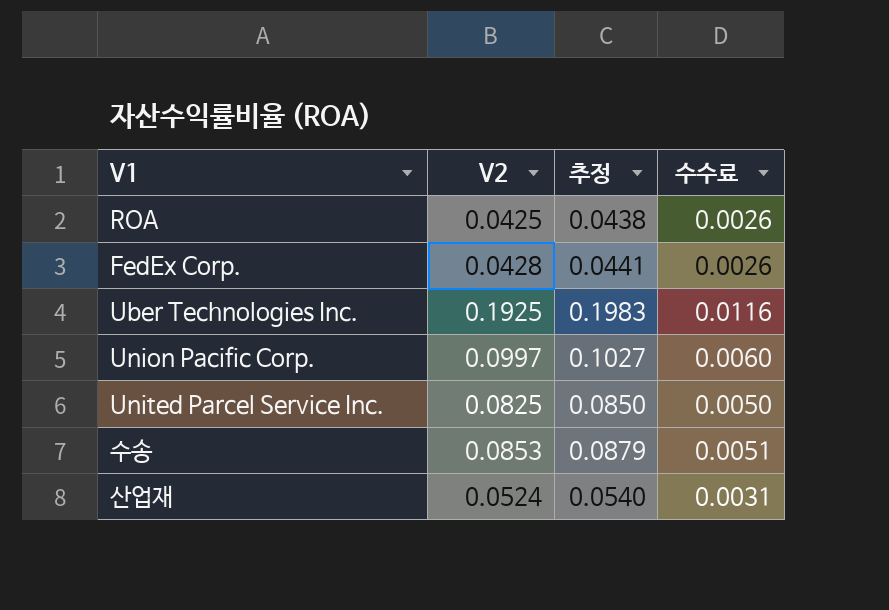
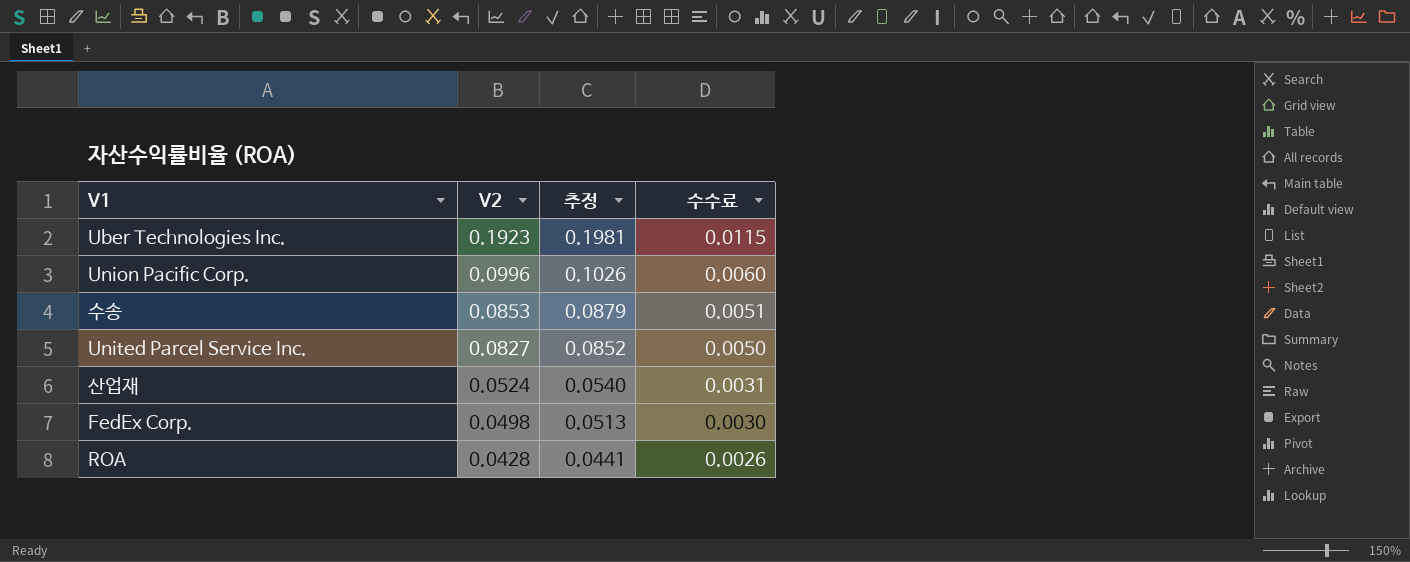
row order: none -> V2 descending
Uber Technologies Inc. | V2: 0.1925 -> 0.1923
Uber Technologies Inc. | 추정: 0.1983 -> 0.1981
Uber Technologies Inc. | 수수료: 0.0116 -> 0.0115
Union Pacific Corp. | V2: 0.0997 -> 0.0996
Union Pacific Corp. | 추정: 0.1027 -> 0.1026
United Parcel Service Inc. | V2: 0.0825 -> 0.0827
United Parcel Service Inc. | 추정: 0.0850 -> 0.0852
FedEx Corp. | V2: 0.0428 -> 0.0498
FedEx Corp. | 추정: 0.0441 -> 0.0513
FedEx Corp. | 수수료: 0.0026 -> 0.0030
ROA | V2: 0.0425 -> 0.0428
ROA | 추정: 0.0438 -> 0.0441

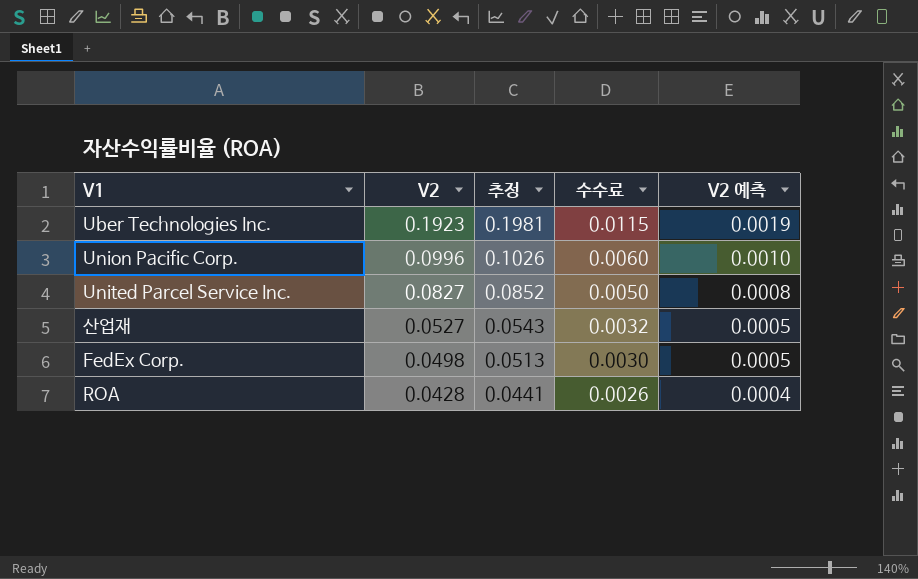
column V2 예측 | formula: none -> [V2] * 0.01
row 수송: 0.0853 | 0.0879 | 0.0051 -> none
산업재 | V2: 0.0524 -> 0.0527
산업재 | 추정: 0.0540 -> 0.0543
산업재 | 수수료: 0.0031 -> 0.0032

